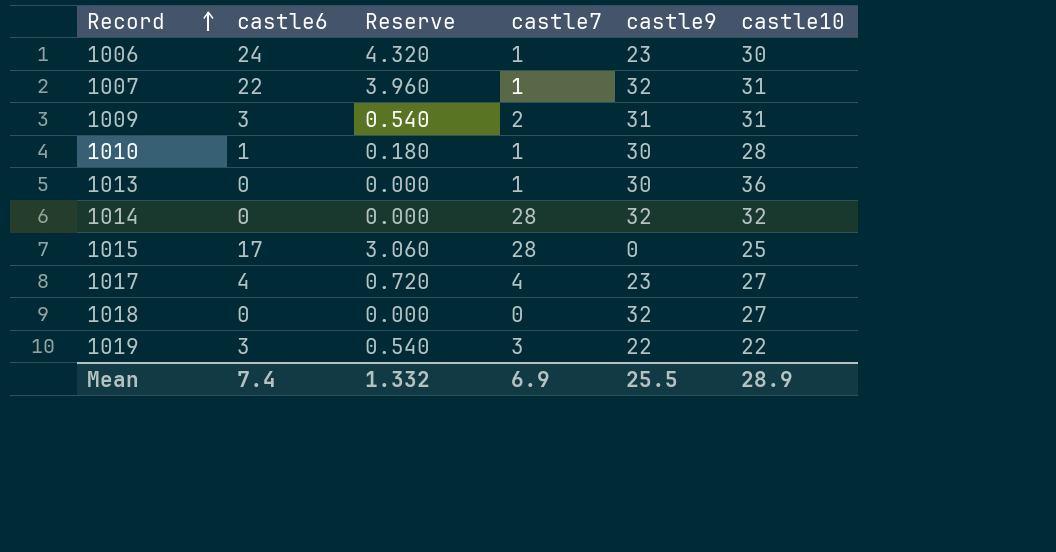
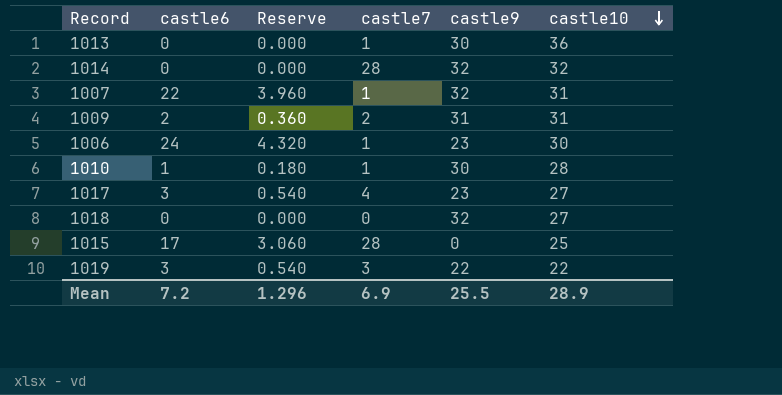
row order: Record ascending -> castle10 descending
1009 | castle6: 3 -> 2
1009 | Reserve: 0.540 -> 0.360
1017 | castle6: 4 -> 3
1017 | Reserve: 0.720 -> 0.540
Mean | castle6: 7.4 -> 7.2
Mean | Reserve: 1.332 -> 1.296

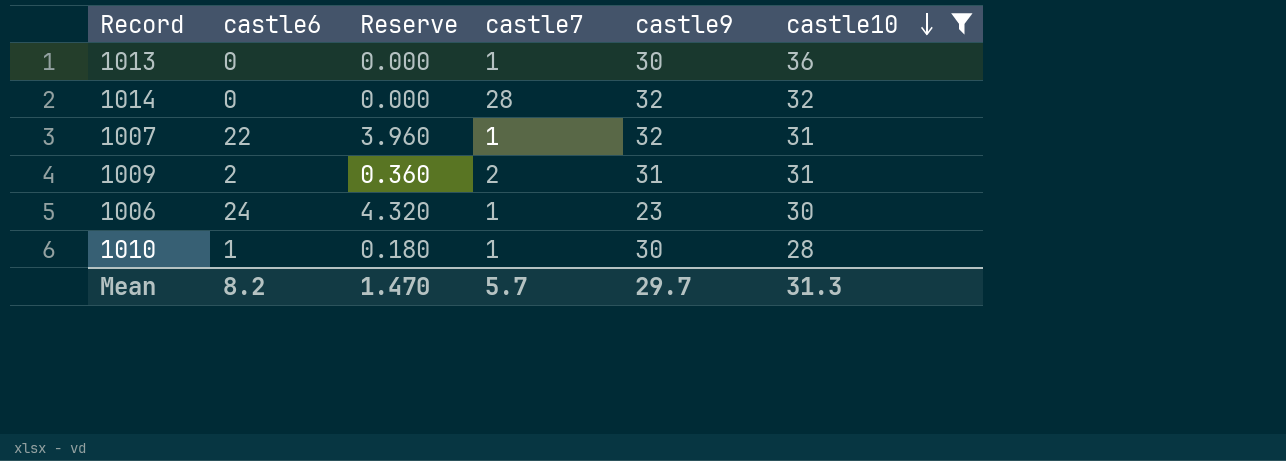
filter: none -> castle10 >= 28
Mean | castle6: 7.2 -> 8.2
Mean | Reserve: 1.296 -> 1.470
Mean | castle7: 6.9 -> 5.7
Mean | castle9: 25.5 -> 29.7
Mean | castle10: 28.9 -> 31.3

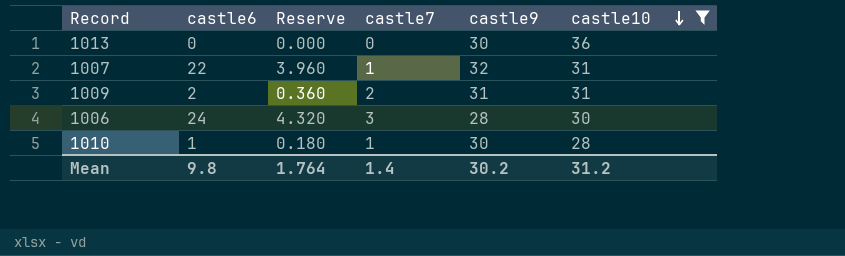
row 1014: 0 | 0.000 | 28 | 32 | 32 -> none
1013 | castle7: 1 -> 0
1006 | castle7: 1 -> 3
1006 | castle9: 23 -> 28
Mean | castle6: 8.2 -> 9.8
Mean | Reserve: 1.470 -> 1.764
Mean | castle7: 5.7 -> 1.4
Mean | castle9: 29.7 -> 30.2
Mean | castle10: 31.3 -> 31.2

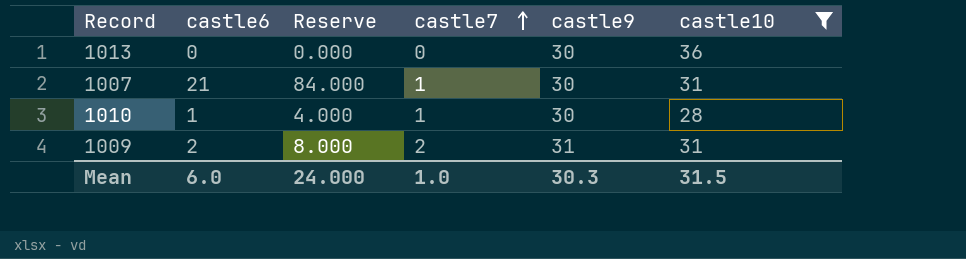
row order: castle10 descending -> castle7 ascending
column Reserve | formula: [castle6] * 0.18 -> [castle6] * 4
row 1006: 24 | 4.320 | 3 | 28 | 30 -> none
1007 | castle6: 22 -> 21
1007 | castle9: 32 -> 30
Mean | castle6: 9.8 -> 6.0
Mean | Reserve: 1.764 -> 24.000
Mean | castle7: 1.4 -> 1.0
Mean | castle9: 30.2 -> 30.3
Mean | castle10: 31.2 -> 31.5

